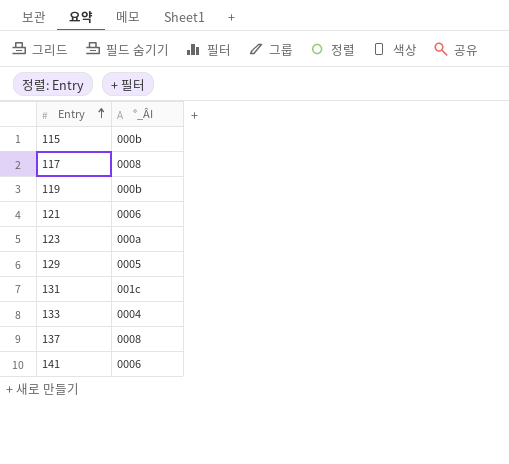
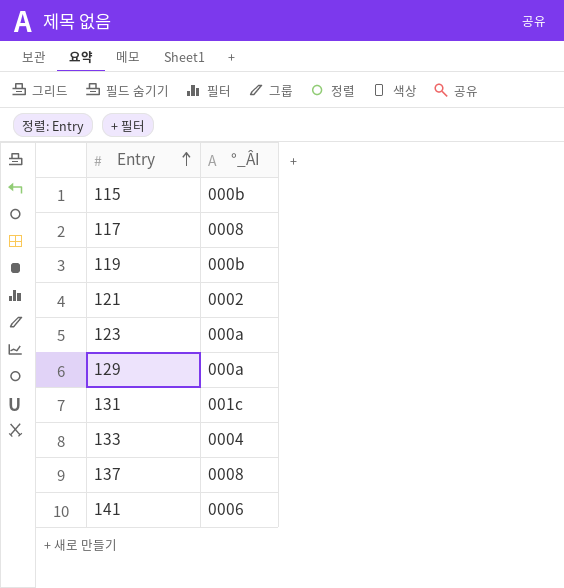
121 | °_ÂI: 0006 -> 0002
129 | °_ÂI: 0005 -> 000a

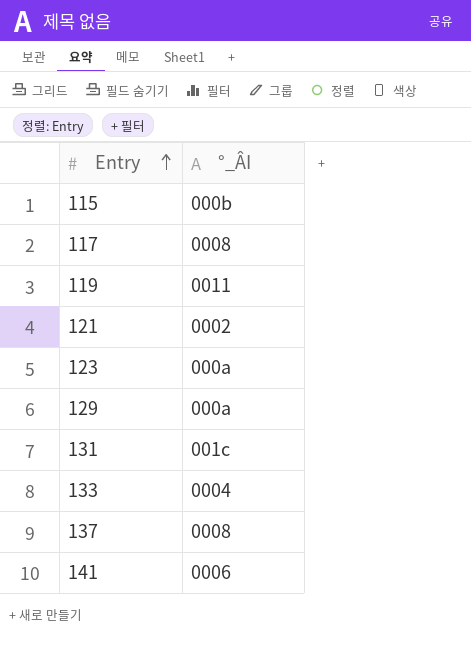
119 | °_ÂI: 000b -> 0011

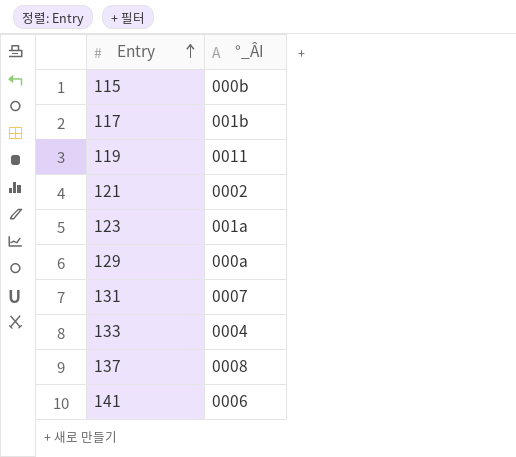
117 | °_ÂI: 0008 -> 001b
123 | °_ÂI: 000a -> 001a
131 | °_ÂI: 001c -> 0007

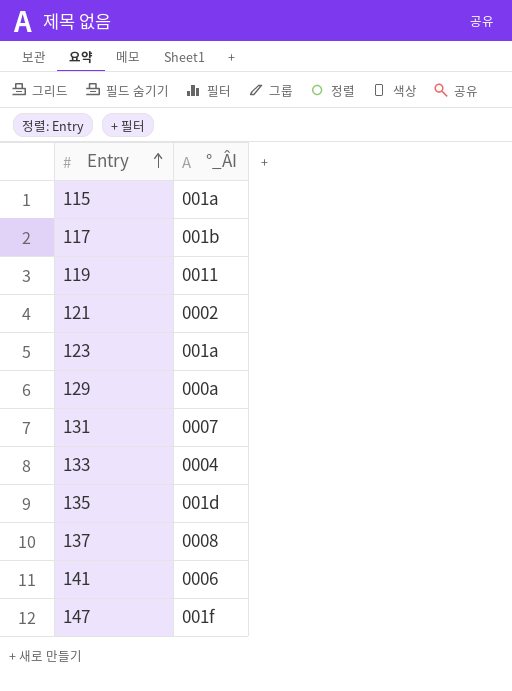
115 | °_ÂI: 000b -> 001a
row 135: none -> 001d
row 147: none -> 001f

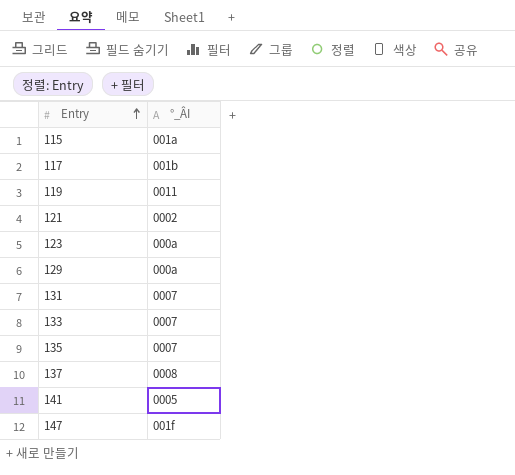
123 | °_ÂI: 001a -> 000a
133 | °_ÂI: 0004 -> 0007
135 | °_ÂI: 001d -> 0007
141 | °_ÂI: 0006 -> 0005

